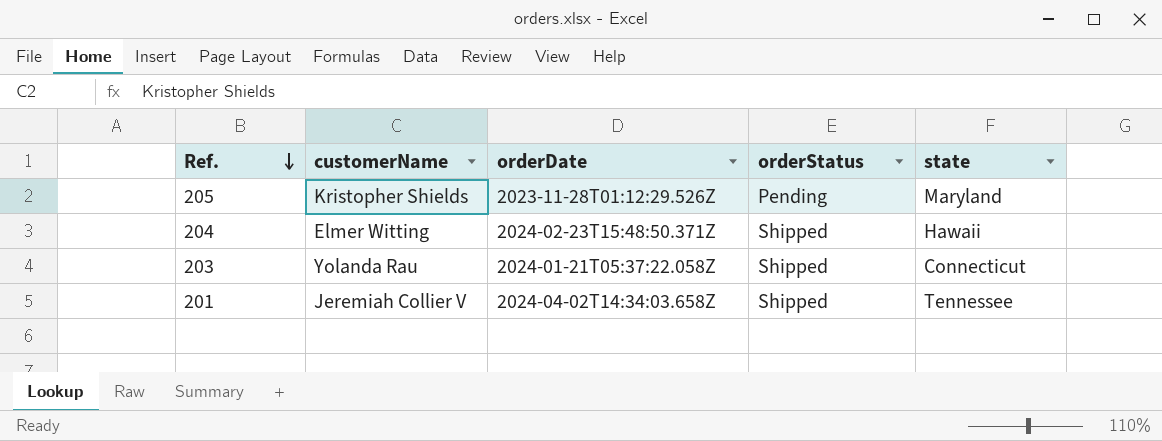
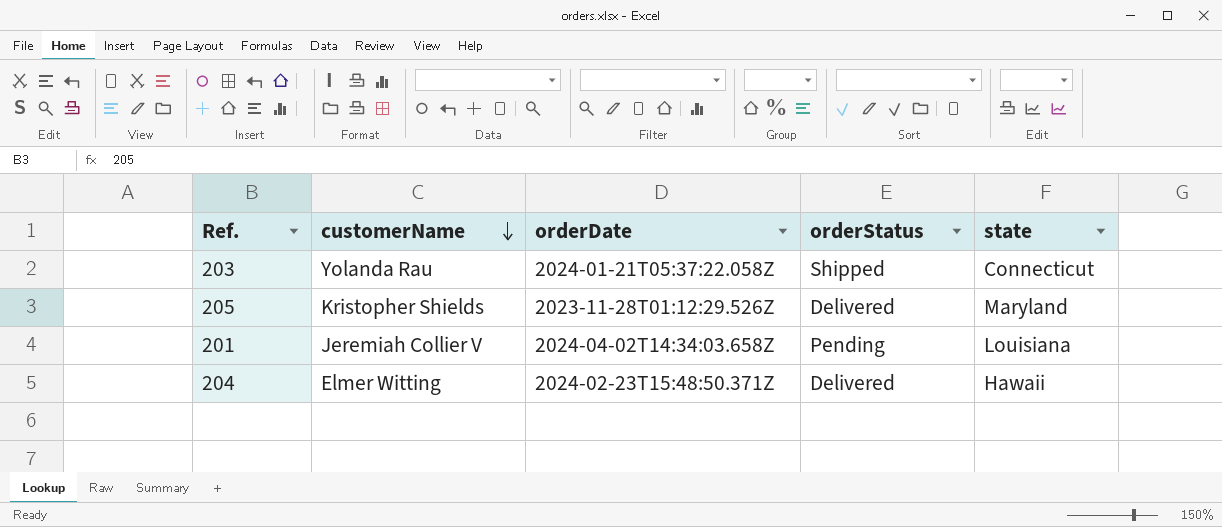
row order: Ref. descending -> customerName descending
205 | orderStatus: Pending -> Delivered
201 | orderStatus: Shipped -> Pending
201 | state: Tennessee -> Louisiana
204 | orderStatus: Shipped -> Delivered

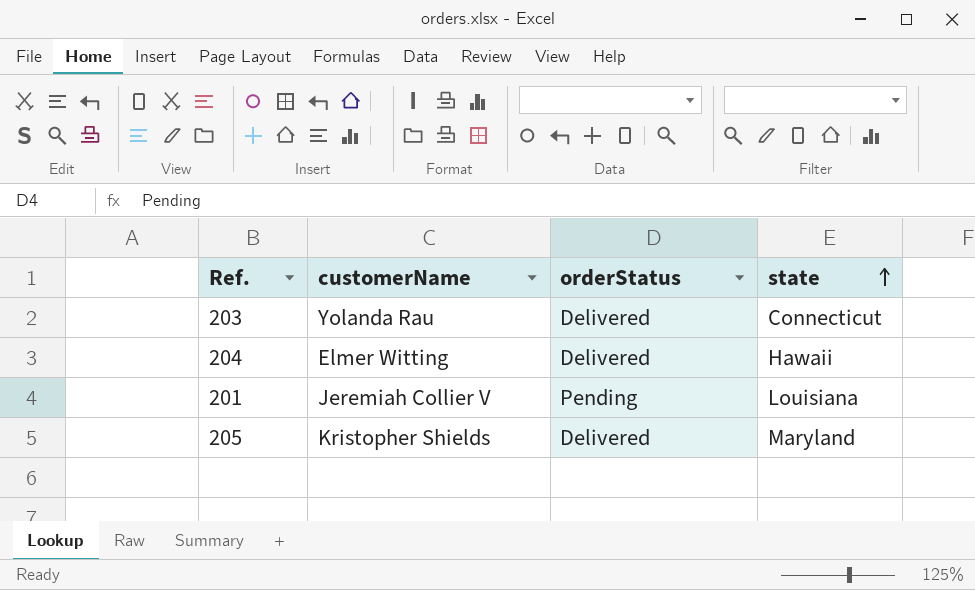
row order: customerName descending -> state ascending
column orderDate | position: 3 -> none
203 | orderStatus: Shipped -> Delivered

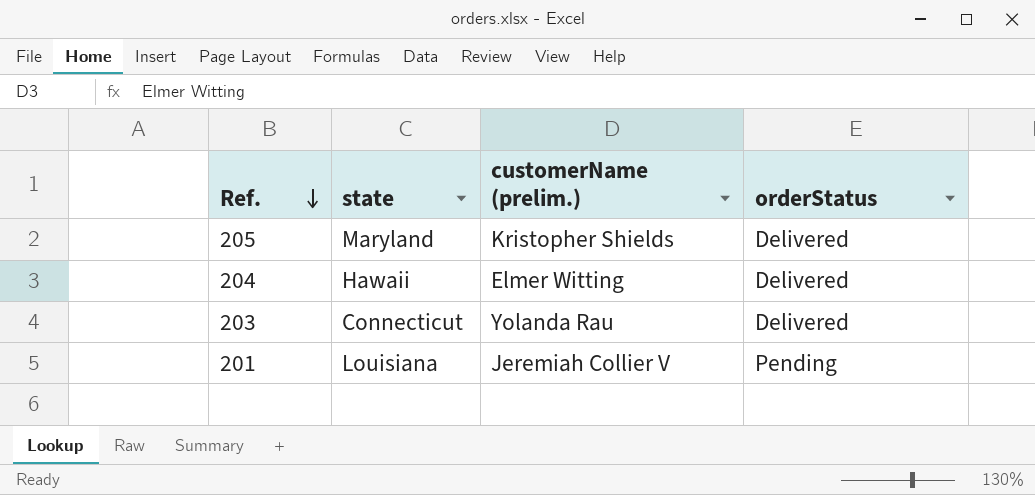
row order: state ascending -> Ref. descending
column state | position: 4 -> 2
column name: customerName -> customerName (prelim.)

